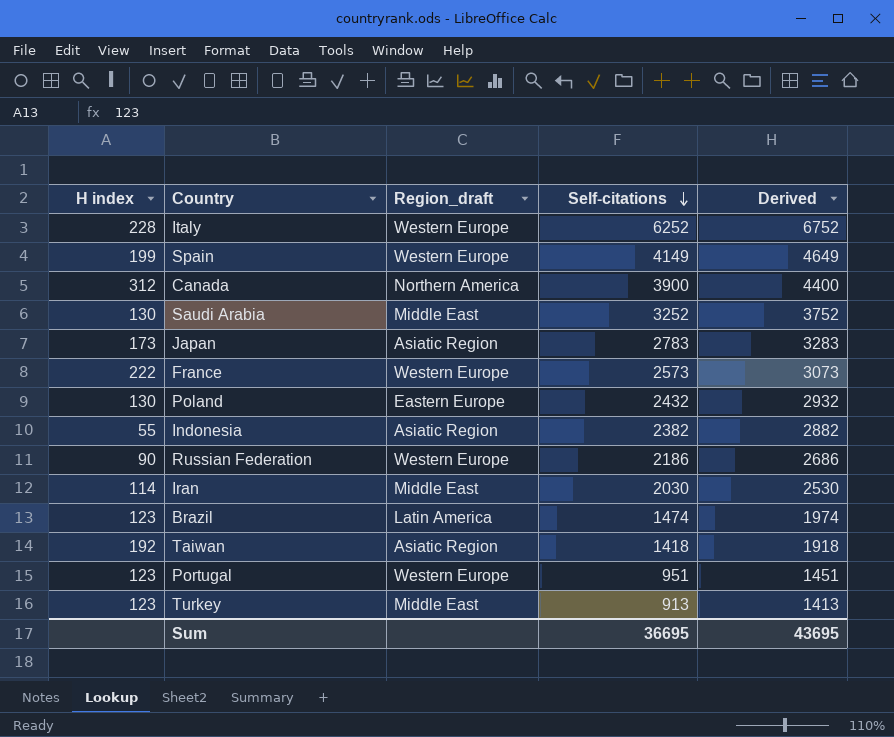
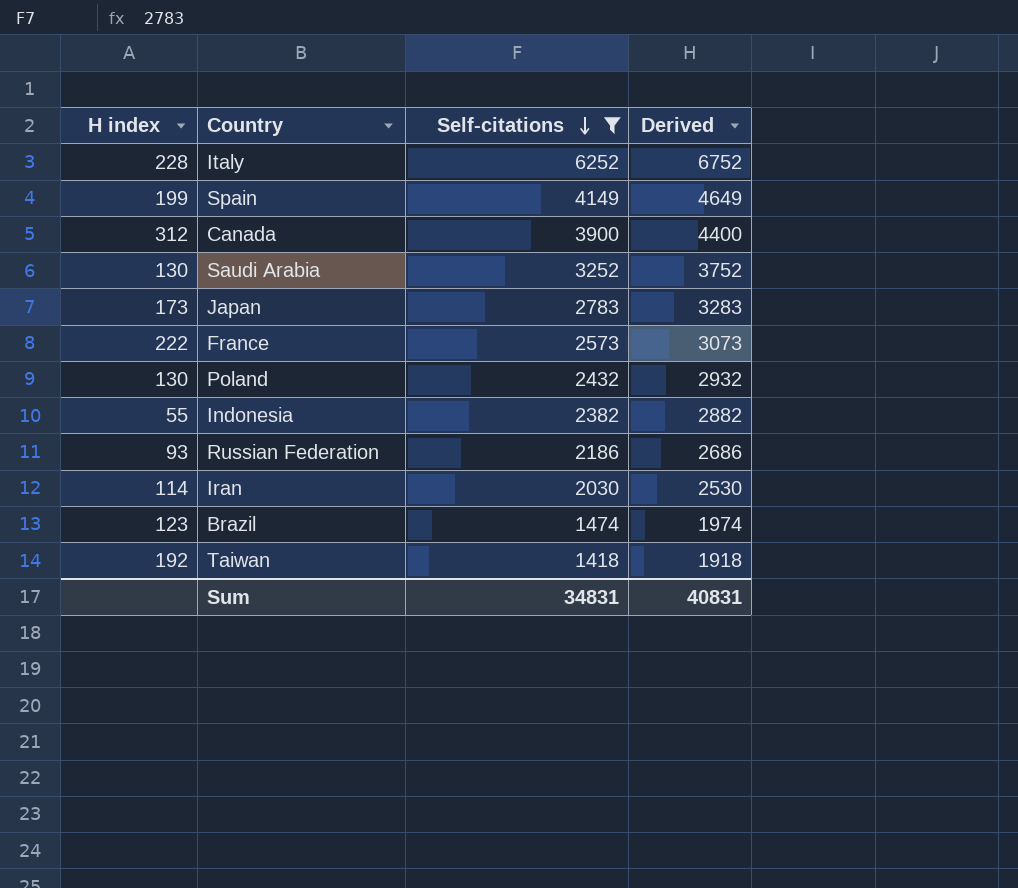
filter: none -> Self-citations >= 1418
column Region_draft | position: 3 -> none
Russian Federation | H index: 90 -> 93
Sum | Self-citations: 36695 -> 34831
Sum | Derived: 43695 -> 40831

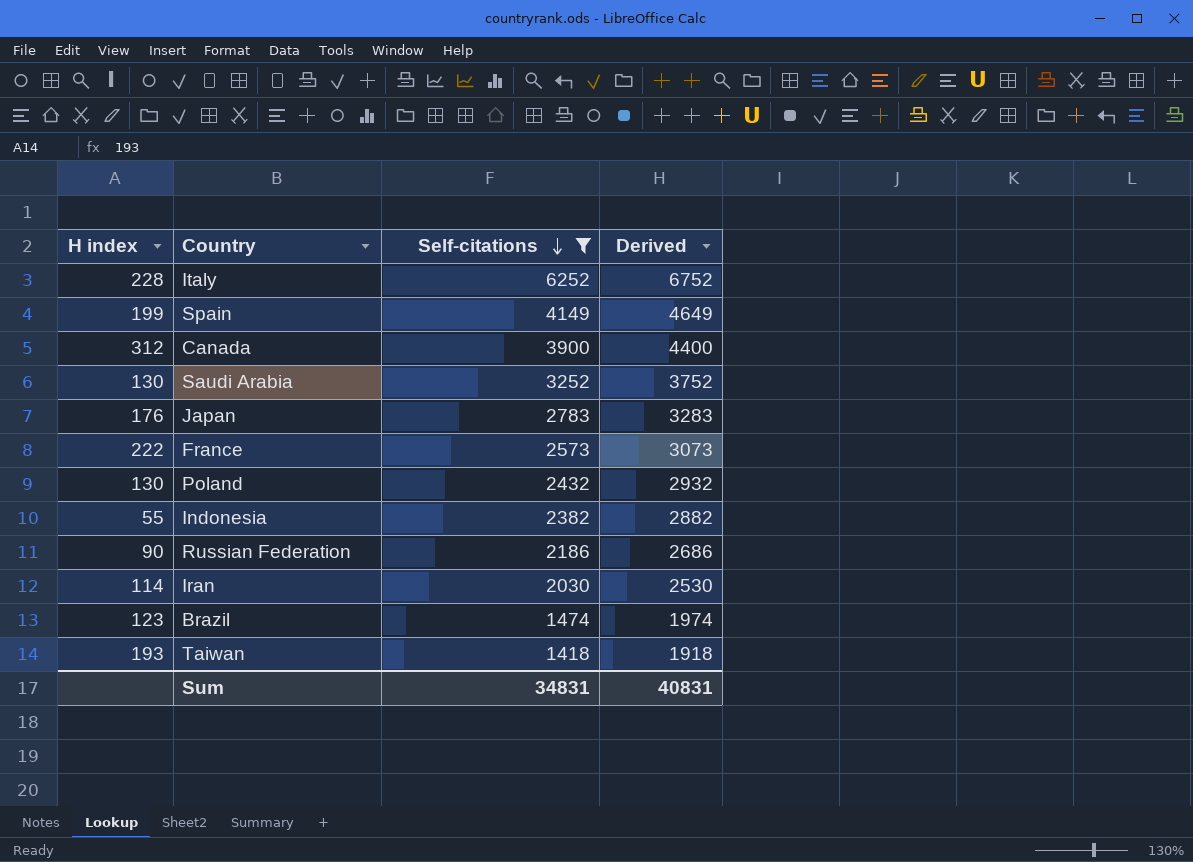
Japan | H index: 173 -> 176
Russian Federation | H index: 93 -> 90
Taiwan | H index: 192 -> 193

